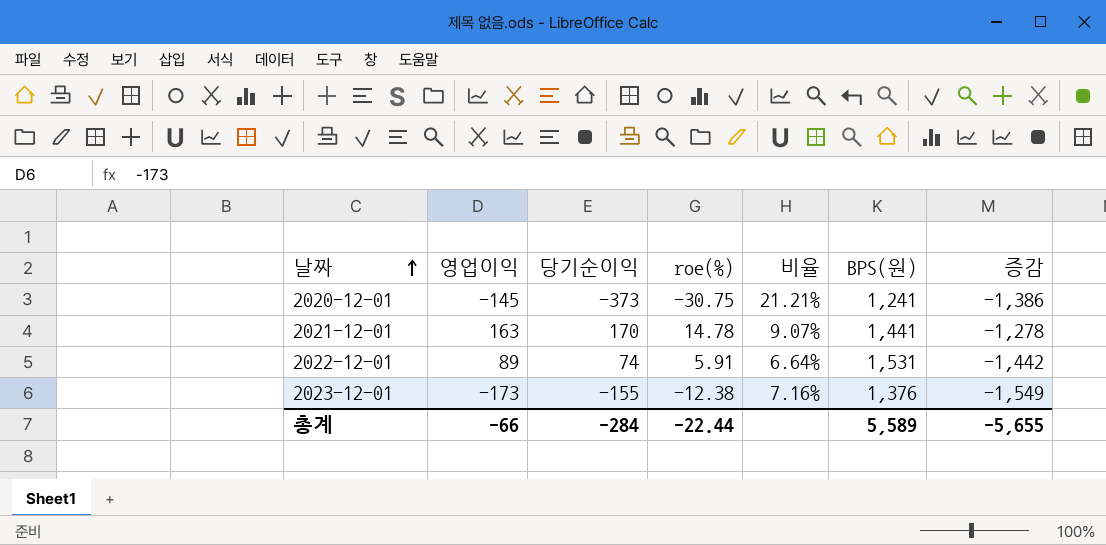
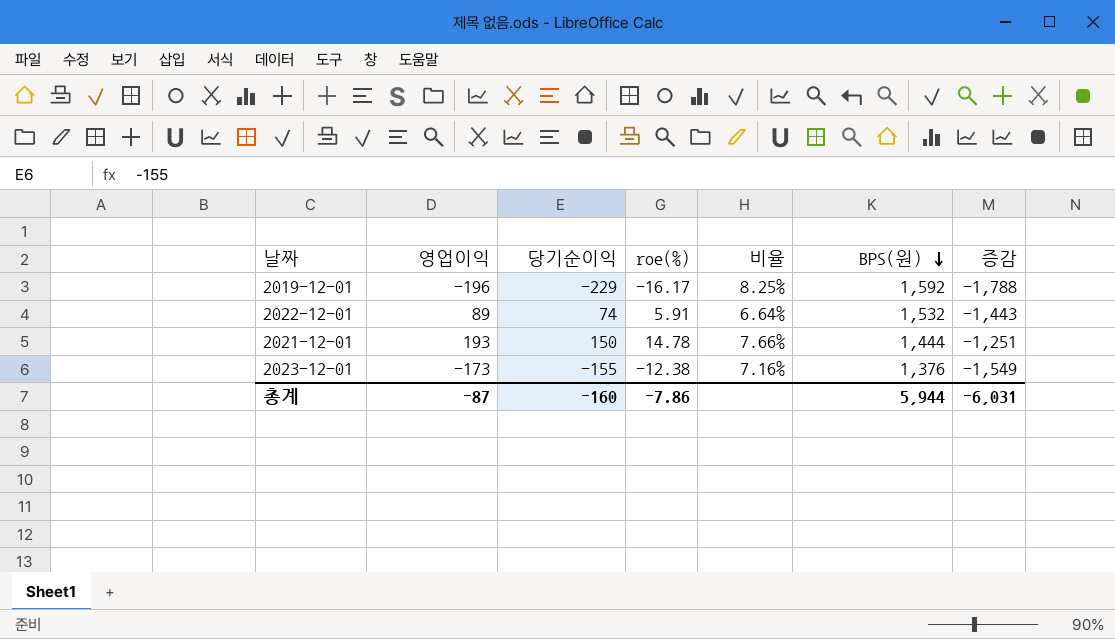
row order: 날짜 ascending -> BPS(원) descending
row 2020-12-01: -145 | -373 | -30.75 | 21.21% | 1,241 | -1,386 -> none
row 2019-12-01: none -> -196 | -229 | -16.17 | 8.25% | 1,592 | -1,788
2022-12-01 | BPS(원): 1,531 -> 1,532
2022-12-01 | 증감: -1,442 -> -1,443
2021-12-01 | 영업이익: 163 -> 193
2021-12-01 | 당기순이익: 170 -> 150
2021-12-01 | 비율: 9.07% -> 7.66%
2021-12-01 | BPS(원): 1,441 -> 1,444
2021-12-01 | 증감: -1,278 -> -1,251
총계 | 영업이익: -66 -> -87
총계 | 당기순이익: -284 -> -160
총계 | roe(%): -22.44 -> -7.86
총계 | BPS(원): 5,589 -> 5,944
총계 | 증감: -5,655 -> -6,031

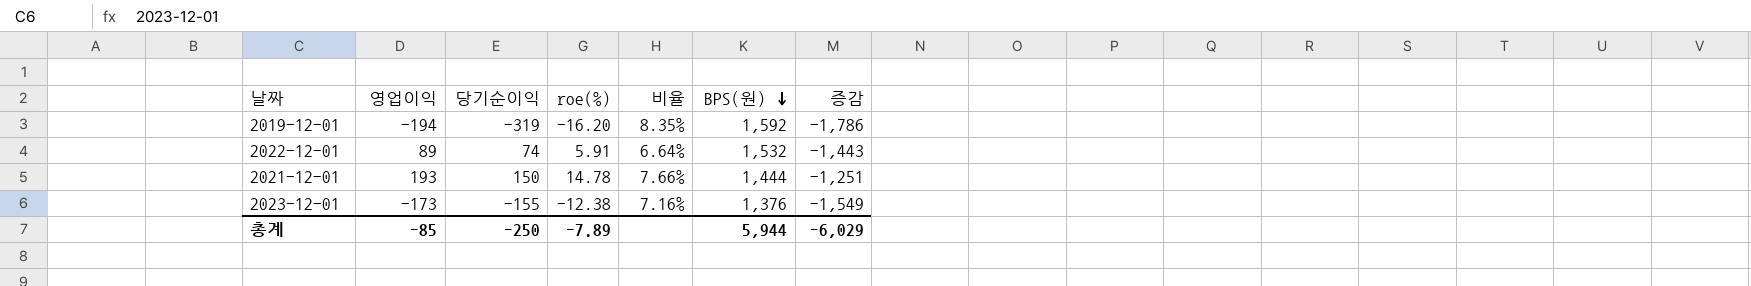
2019-12-01 | 영업이익: -196 -> -194
2019-12-01 | 당기순이익: -229 -> -319
2019-12-01 | roe(%): -16.17 -> -16.20
2019-12-01 | 비율: 8.25% -> 8.35%
2019-12-01 | 증감: -1,788 -> -1,786
총계 | 영업이익: -87 -> -85
총계 | 당기순이익: -160 -> -250
총계 | roe(%): -7.86 -> -7.89
총계 | 증감: -6,031 -> -6,029

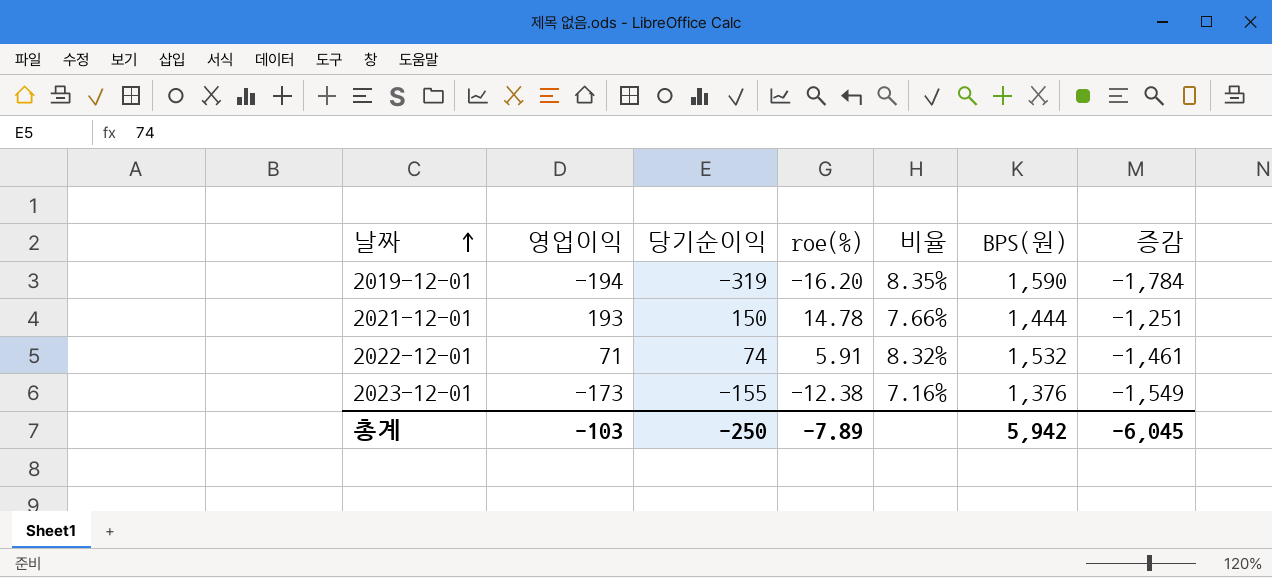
row order: BPS(원) descending -> 날짜 ascending
2019-12-01 | BPS(원): 1,592 -> 1,590
2019-12-01 | 증감: -1,786 -> -1,784
2022-12-01 | 영업이익: 89 -> 71
2022-12-01 | 비율: 6.64% -> 8.32%
2022-12-01 | 증감: -1,443 -> -1,461
총계 | 영업이익: -85 -> -103
총계 | BPS(원): 5,944 -> 5,942
총계 | 증감: -6,029 -> -6,045

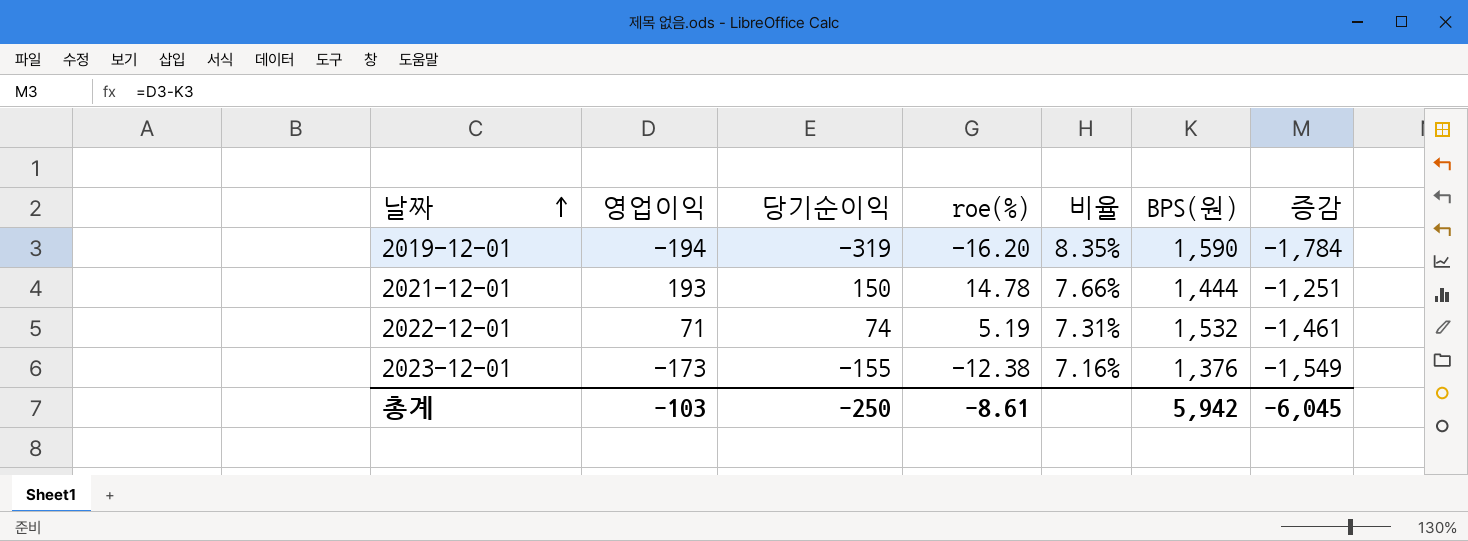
2022-12-01 | roe(%): 5.91 -> 5.19
2022-12-01 | 비율: 8.32% -> 7.31%
총계 | roe(%): -7.89 -> -8.61

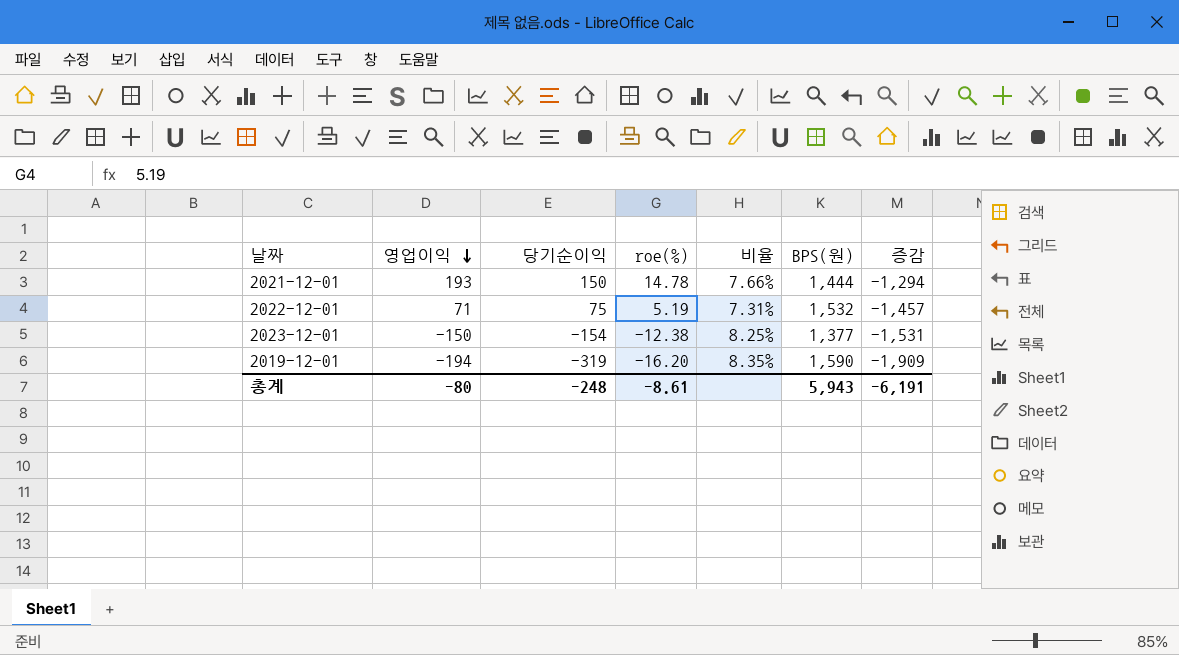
row order: 날짜 ascending -> 영업이익 descending
column 증감 | formula: [영업이익] - [BPS(원)] -> [당기순이익] - [BPS(원)]
2022-12-01 | 당기순이익: 74 -> 75
2023-12-01 | 영업이익: -173 -> -150
2023-12-01 | 당기순이익: -155 -> -154
2023-12-01 | 비율: 7.16% -> 8.25%
2023-12-01 | BPS(원): 1,376 -> 1,377
총계 | 영업이익: -103 -> -80
총계 | 당기순이익: -250 -> -248
총계 | BPS(원): 5,942 -> 5,943
총계 | 증감: -6,045 -> -6,191

